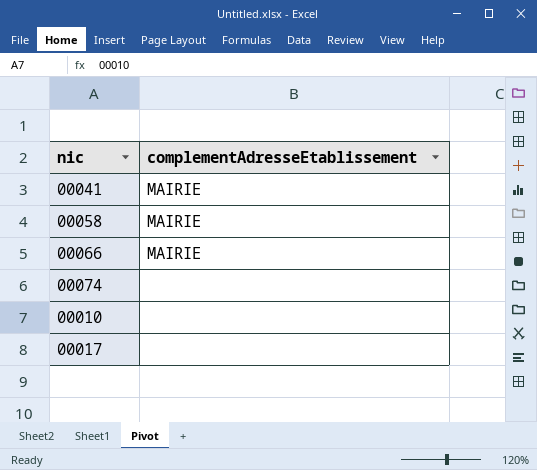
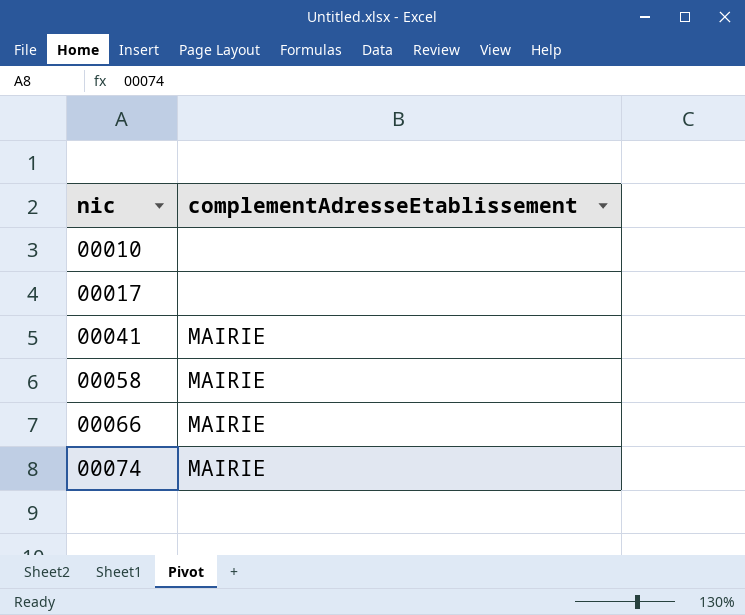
row order: none -> nic ascending
00074 | complementAdresseEtablissement: none -> MAIRIE

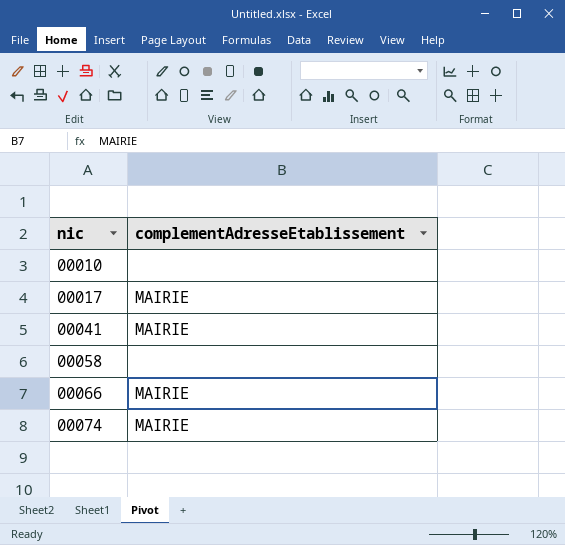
00017 | complementAdresseEtablissement: none -> MAIRIE
00058 | complementAdresseEtablissement: MAIRIE -> none

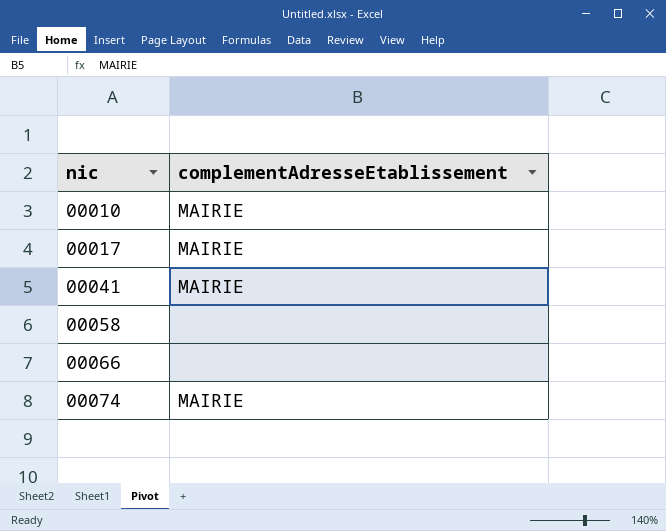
00010 | complementAdresseEtablissement: none -> MAIRIE
00066 | complementAdresseEtablissement: MAIRIE -> none

